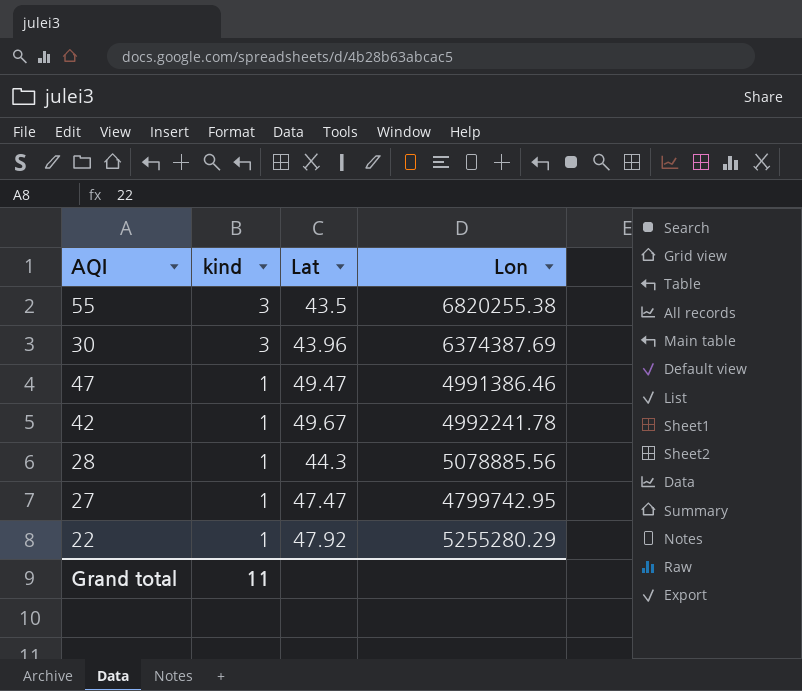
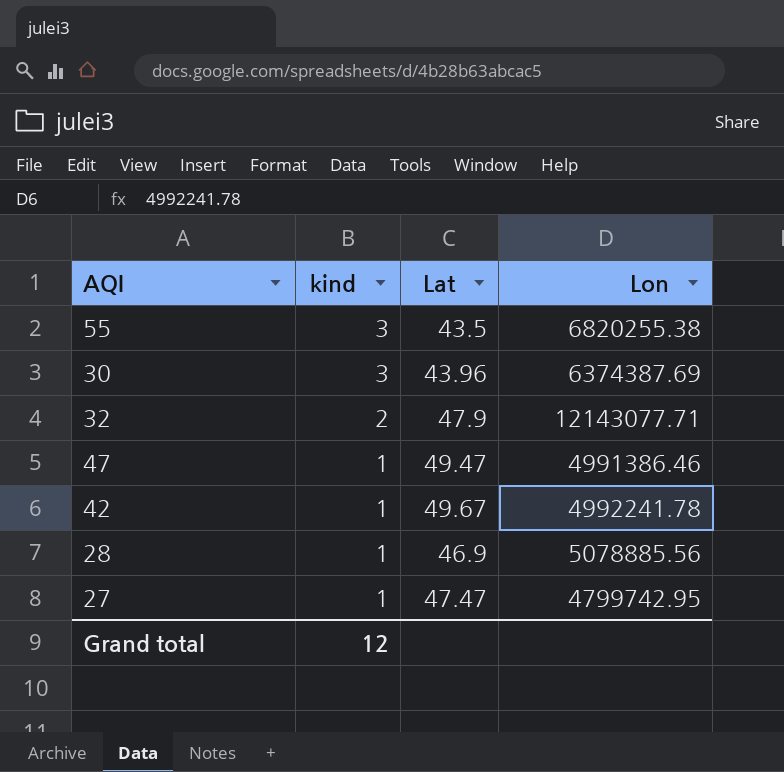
row 22: 1 | 47.92 | 5255280.29 -> none
row 32: none -> 2 | 47.9 | 12143077.71
28 | Lat: 44.3 -> 46.9
Grand total | kind: 11 -> 12

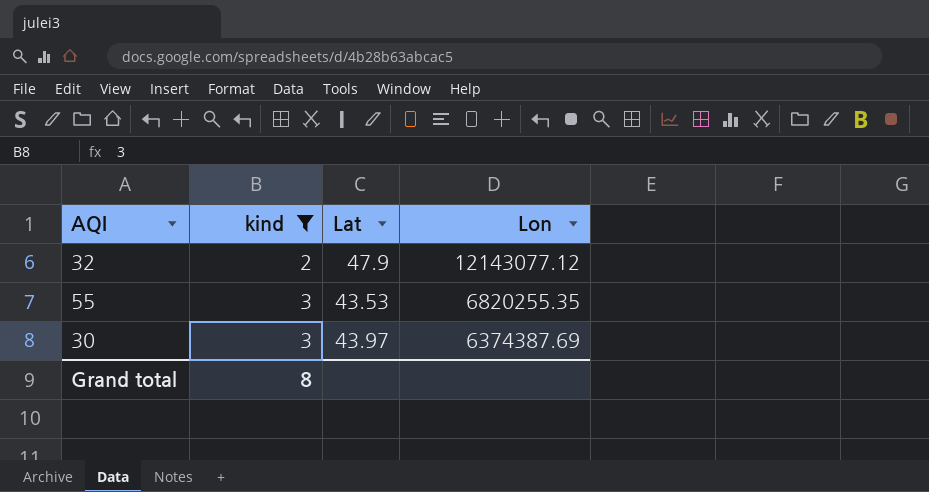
filter: none -> kind != 1
row order: kind descending -> kind ascending
32 | Lon: 12143077.71 -> 12143077.12
55 | Lat: 43.5 -> 43.53
55 | Lon: 6820255.38 -> 6820255.35
30 | Lat: 43.96 -> 43.97
Grand total | kind: 12 -> 8

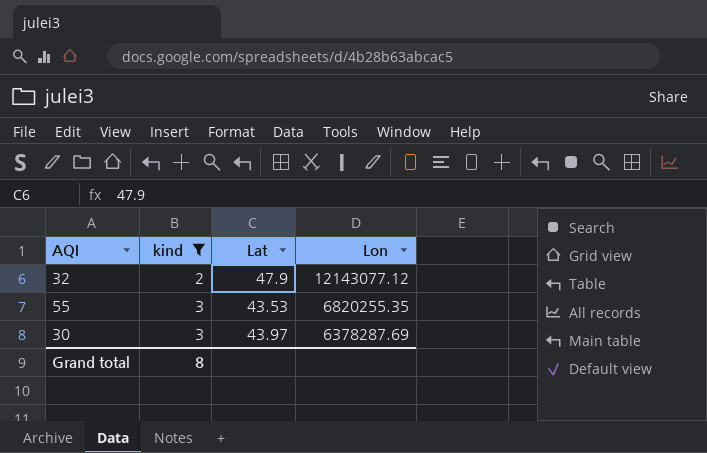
30 | Lon: 6374387.69 -> 6378287.69

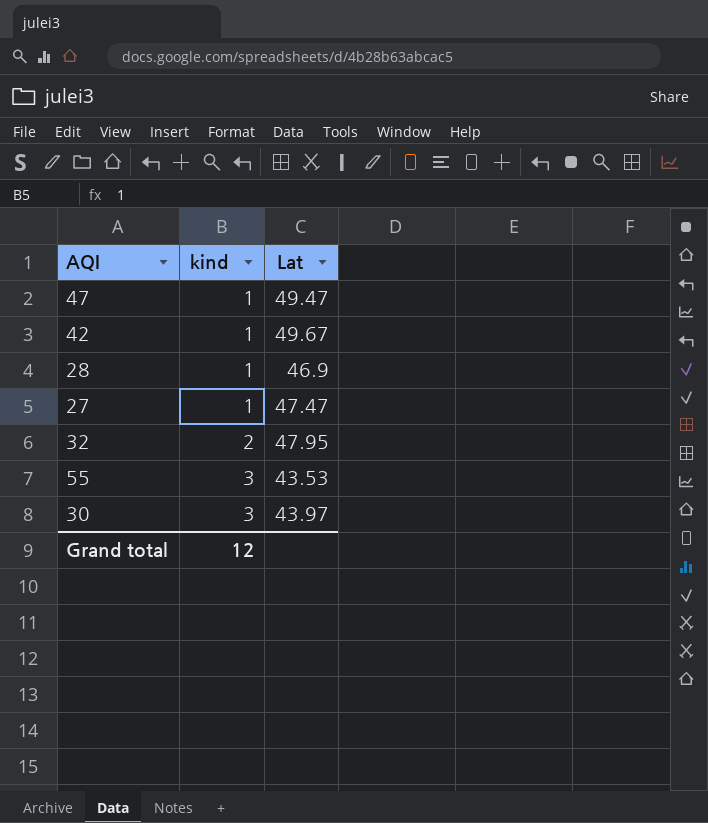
filter: kind != 1 -> none
column Lon | position: 4 -> none
32 | Lat: 47.9 -> 47.95
Grand total | kind: 8 -> 12

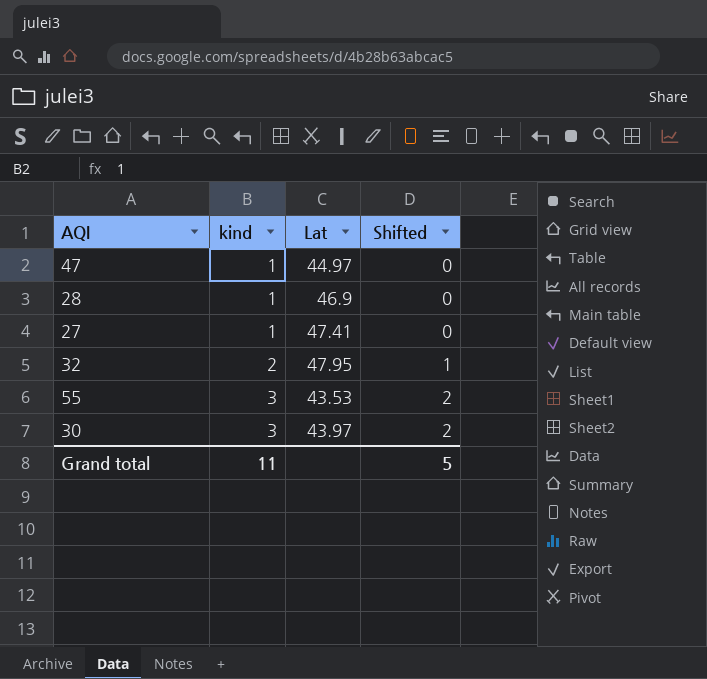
column Shifted | formula: none -> [kind] - 1
row 42: 1 | 49.67 -> none
47 | Lat: 49.47 -> 44.97
27 | Lat: 47.47 -> 47.41
Grand total | kind: 12 -> 11

